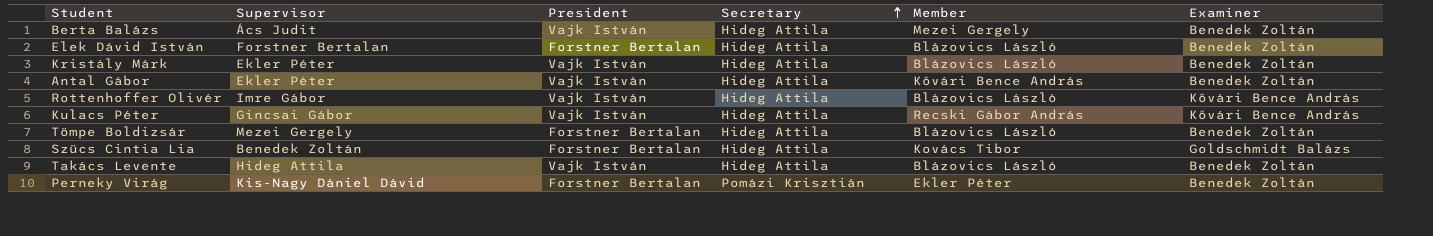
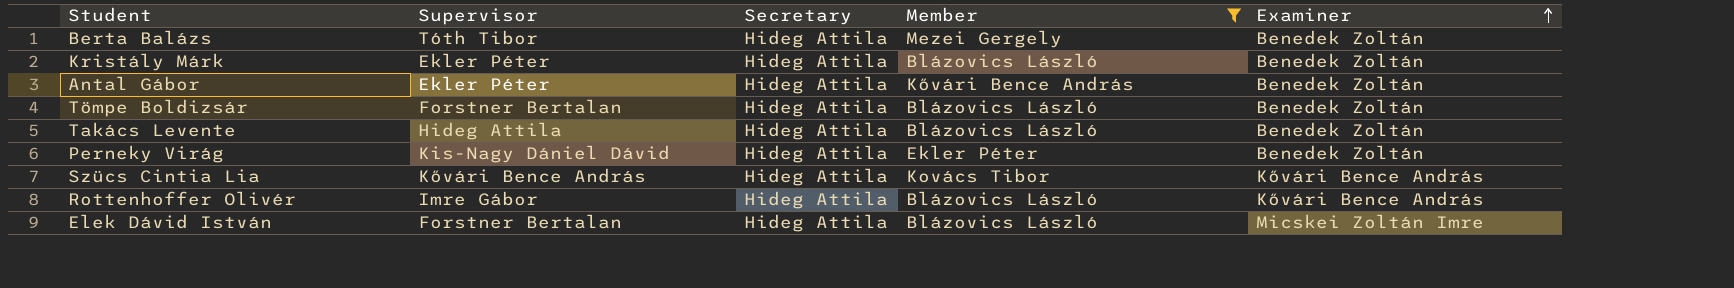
filter: none -> Member != Recski Gábor András
row order: Secretary ascending -> Examiner ascending
column President | position: 3 -> none
Berta Balázs | Supervisor: Ács Judit -> Tóth Tibor
Tömpe Boldizsár | Supervisor: Mezei Gergely -> Forstner Bertalan
Perneky Virág | Secretary: Pomázi Krisztián -> Hideg Attila
Szücs Cintia Lia | Supervisor: Benedek Zoltán -> Kővári Bence András
Szücs Cintia Lia | Examiner: Goldschmidt Balázs -> Kővári Bence András
Elek Dávid István | Examiner: Benedek Zoltán -> Micskei Zoltán Imre

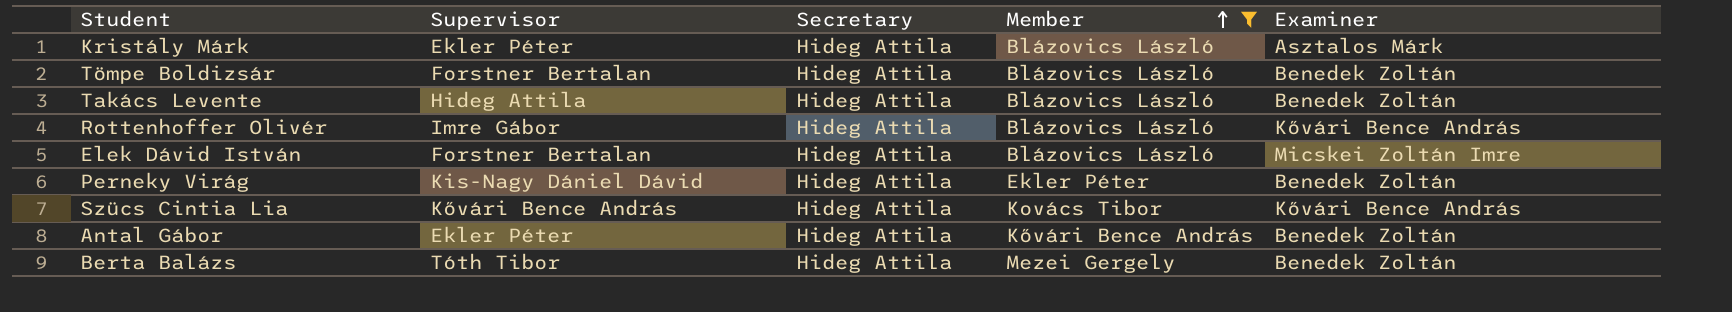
row order: Examiner ascending -> Member ascending
Kristály Márk | Examiner: Benedek Zoltán -> Asztalos Márk

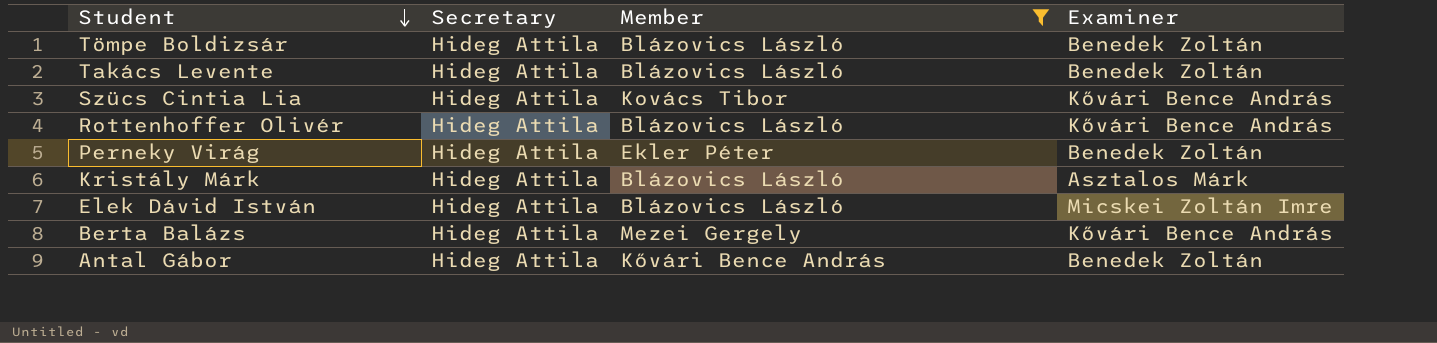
row order: Member ascending -> Student descending
column Supervisor | position: 2 -> none
Berta Balázs | Examiner: Benedek Zoltán -> Kővári Bence András

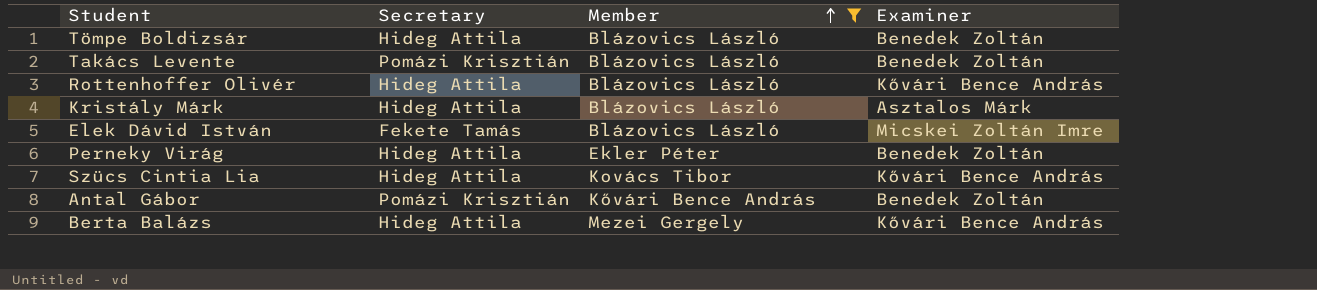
row order: Student descending -> Member ascending
Takács Levente | Secretary: Hideg Attila -> Pomázi Krisztián
Elek Dávid István | Secretary: Hideg Attila -> Fekete Tamás
Antal Gábor | Secretary: Hideg Attila -> Pomázi Krisztián

